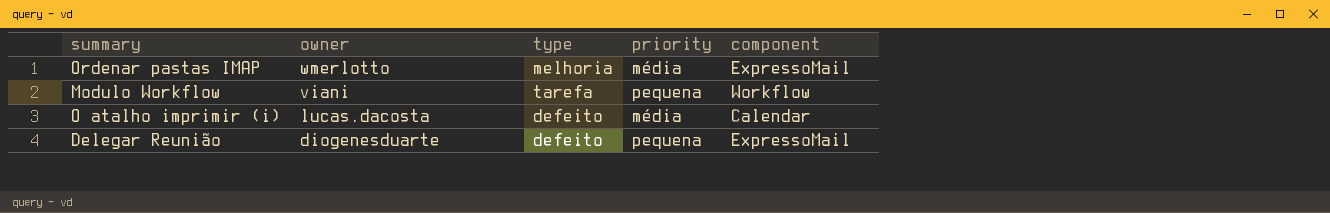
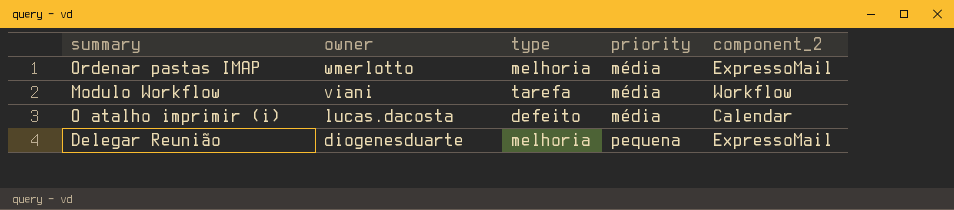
column name: component -> component_2
Modulo Workflow | priority: pequena -> média
Delegar Reunião | type: defeito -> melhoria

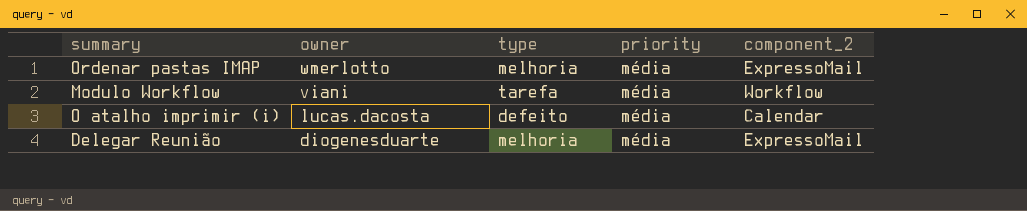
Delegar Reunião | priority: pequena -> média

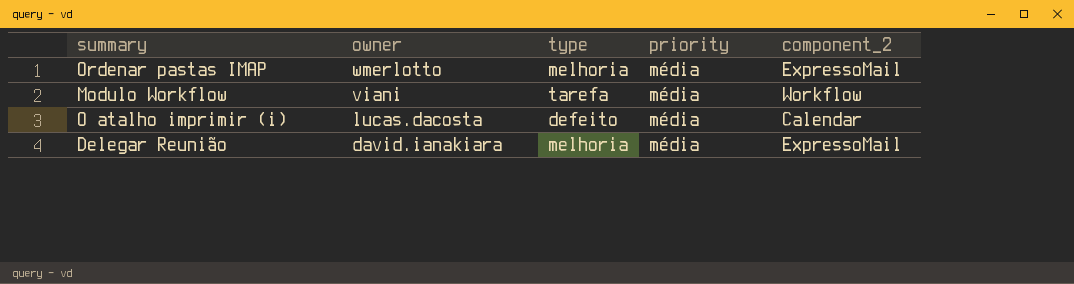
Delegar Reunião | owner: diogenesduarte -> david.ianakiara

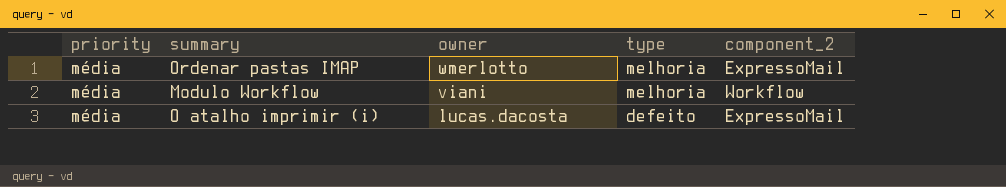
column priority | position: 4 -> 1
row Delegar Reunião: david.ianakiara | melhoria | média | ExpressoMail -> none
Modulo Workflow | type: tarefa -> melhoria
O atalho imprimir (i) | component_2: Calendar -> ExpressoMail

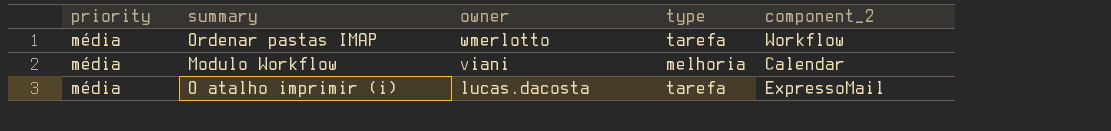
Ordenar pastas IMAP | type: melhoria -> tarefa
Ordenar pastas IMAP | component_2: ExpressoMail -> Workflow
Modulo Workflow | component_2: Workflow -> Calendar
O atalho imprimir (i) | type: defeito -> tarefa

